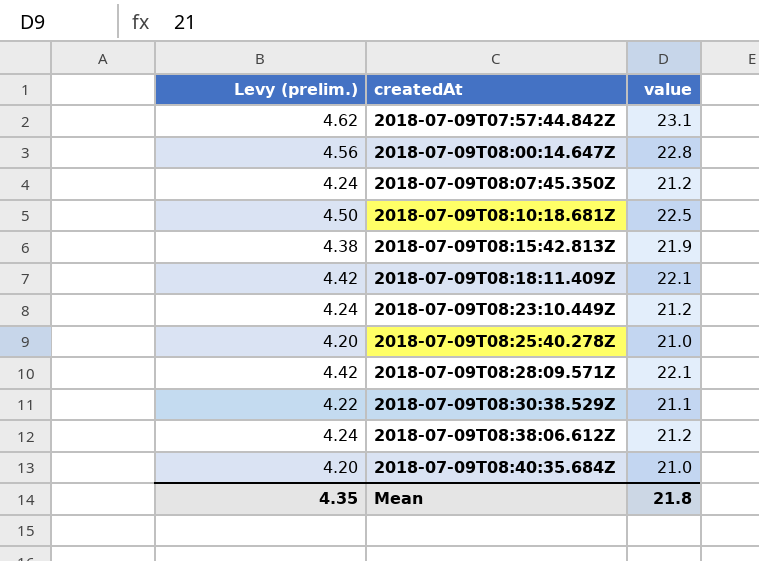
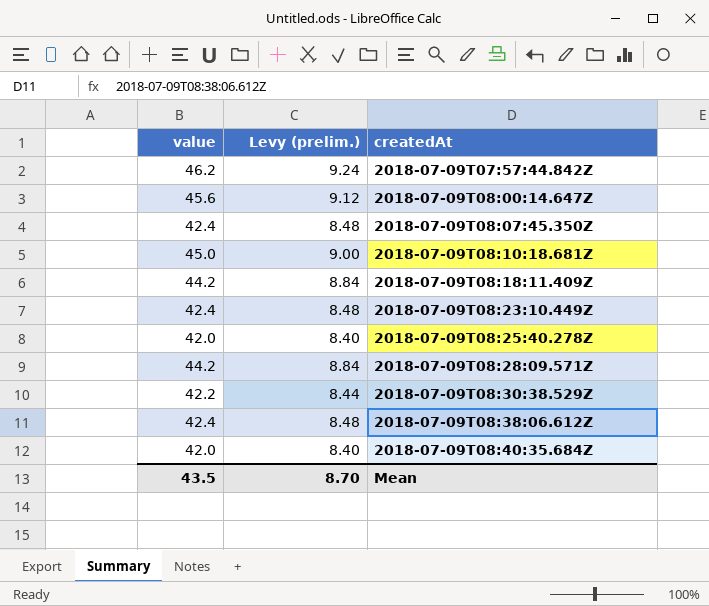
column value | position: 3 -> 1
row 2018-07-09T08:15:42.813Z: 4.38 | 21.9 -> none
2018-07-09T07:57:44.842Z | value: 23.1 -> 46.2
2018-07-09T07:57:44.842Z | Levy (prelim.): 4.62 -> 9.24
2018-07-09T08:00:14.647Z | value: 22.8 -> 45.6
2018-07-09T08:00:14.647Z | Levy (prelim.): 4.56 -> 9.12
2018-07-09T08:07:45.350Z | value: 21.2 -> 42.4
2018-07-09T08:07:45.350Z | Levy (prelim.): 4.24 -> 8.48
2018-07-09T08:10:18.681Z | value: 22.5 -> 45.0
2018-07-09T08:10:18.681Z | Levy (prelim.): 4.50 -> 9.00
2018-07-09T08:18:11.409Z | value: 22.1 -> 44.2
2018-07-09T08:18:11.409Z | Levy (prelim.): 4.42 -> 8.84
2018-07-09T08:23:10.449Z | value: 21.2 -> 42.4
2018-07-09T08:23:10.449Z | Levy (prelim.): 4.24 -> 8.48
2018-07-09T08:25:40.278Z | value: 21.0 -> 42.0
2018-07-09T08:25:40.278Z | Levy (prelim.): 4.20 -> 8.40
2018-07-09T08:28:09.571Z | value: 22.1 -> 44.2
2018-07-09T08:28:09.571Z | Levy (prelim.): 4.42 -> 8.84
2018-07-09T08:30:38.529Z | value: 21.1 -> 42.2
2018-07-09T08:30:38.529Z | Levy (prelim.): 4.22 -> 8.44
2018-07-09T08:38:06.612Z | value: 21.2 -> 42.4
2018-07-09T08:38:06.612Z | Levy (prelim.): 4.24 -> 8.48
2018-07-09T08:40:35.684Z | value: 21.0 -> 42.0
2018-07-09T08:40:35.684Z | Levy (prelim.): 4.20 -> 8.40
Mean | value: 21.8 -> 43.5
Mean | Levy (prelim.): 4.35 -> 8.70

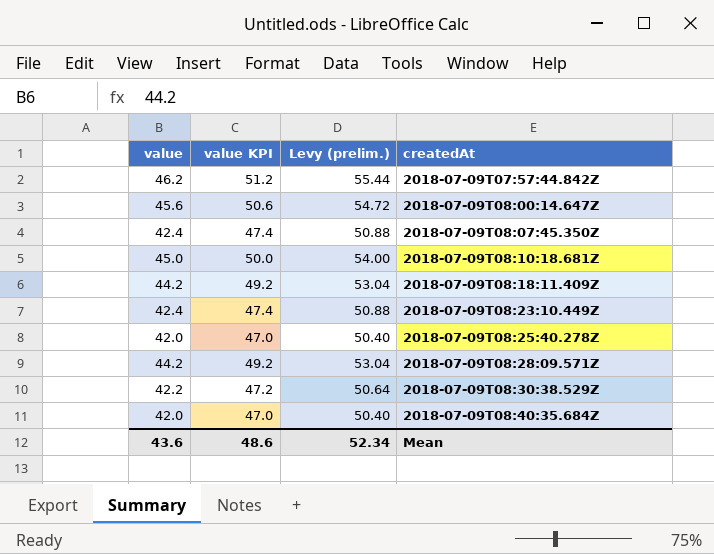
column value KPI | formula: none -> [value] + 5
column Levy (prelim.) | formula: [value] * 0.2 -> [value] * 1.2
row 2018-07-09T08:38:06.612Z: 42.4 | 8.48 -> none
Mean | value: 43.5 -> 43.6
Mean | Levy (prelim.): 8.70 -> 52.34

